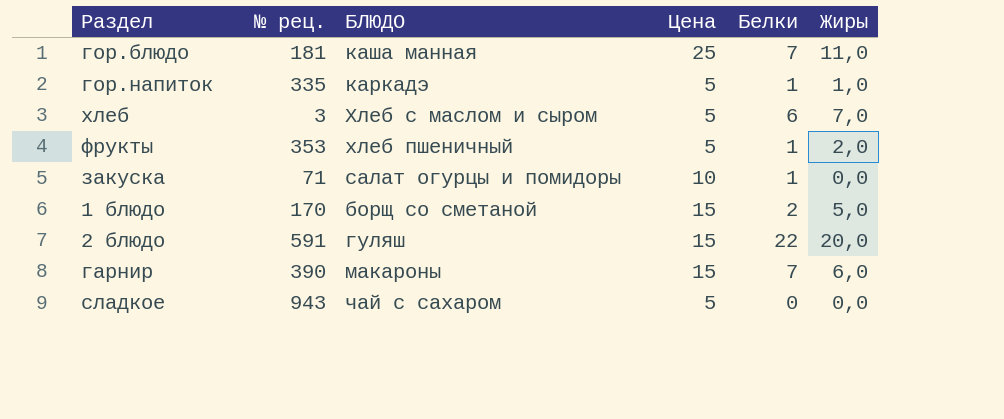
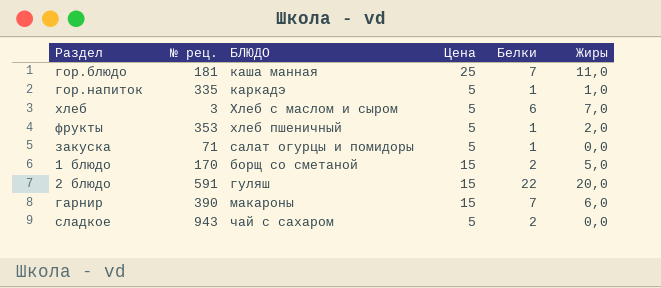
закуска | Цена: 10 -> 5
сладкое | Белки: 0 -> 2

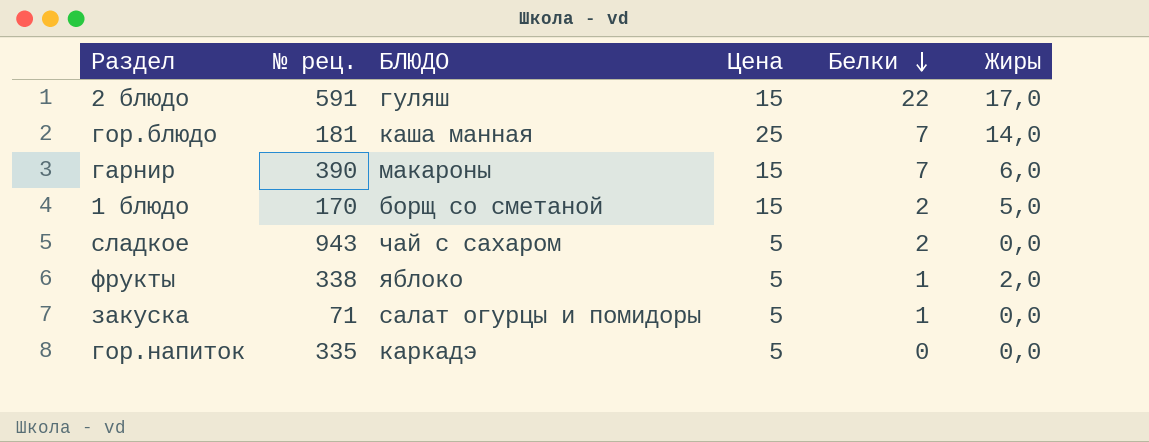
row order: none -> Белки descending
row хлеб: 3 | Хлеб с маслом и сыром | 5 | 6 | 7,0 -> none
2 блюдо | Жиры: 20,0 -> 17,0
гор.блюдо | Жиры: 11,0 -> 14,0
фрукты | № рец.: 353 -> 338
фрукты | БЛЮДО: хлеб пшеничный -> яблоко
гор.напиток | Белки: 1 -> 0
гор.напиток | Жиры: 1,0 -> 0,0

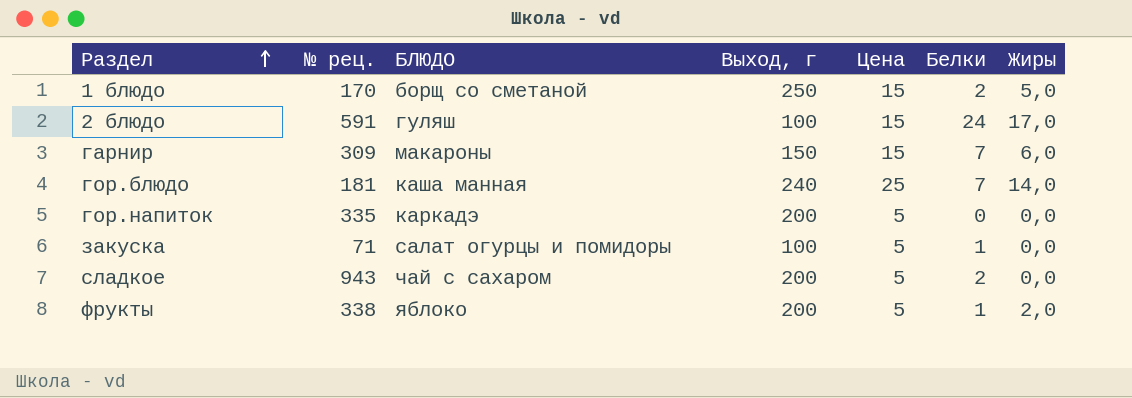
row order: Белки descending -> Раздел ascending
column Выход, г | position: none -> 4
2 блюдо | Белки: 22 -> 24
гарнир | № рец.: 390 -> 309

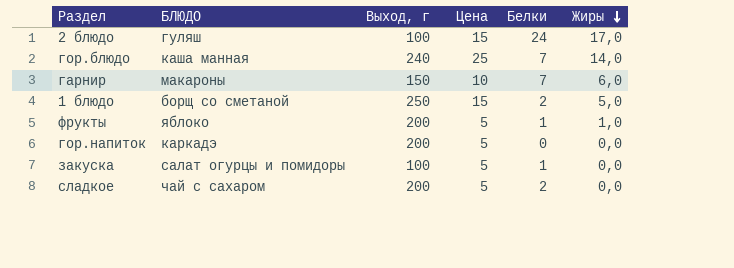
row order: Раздел ascending -> Жиры descending
column № рец. | position: 2 -> none
гарнир | Цена: 15 -> 10
фрукты | Жиры: 2,0 -> 1,0

